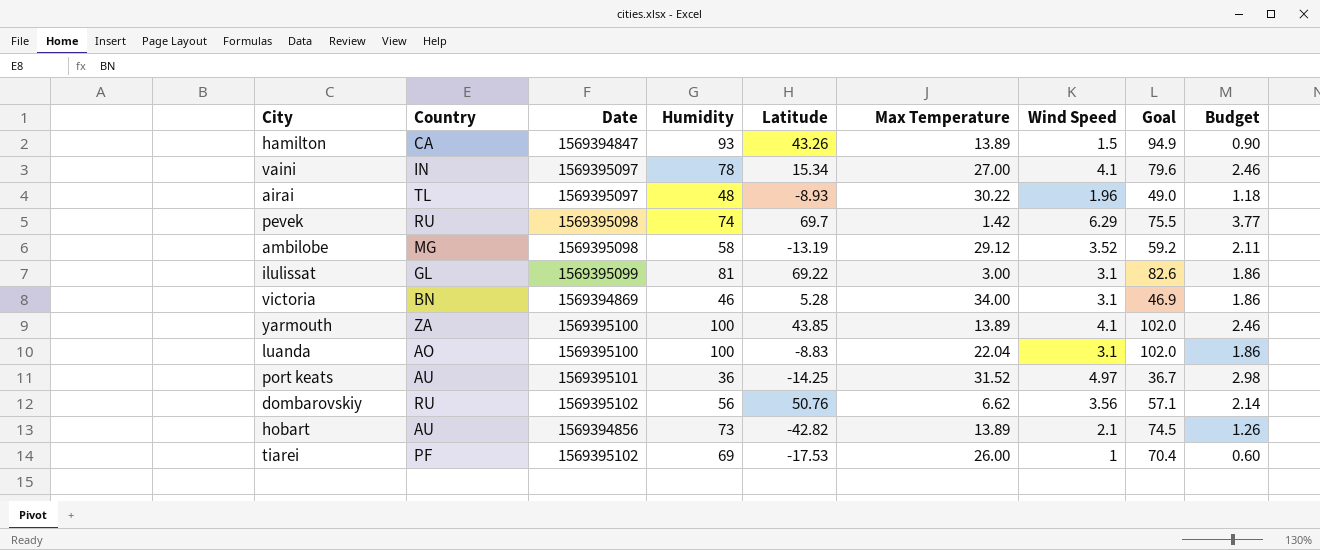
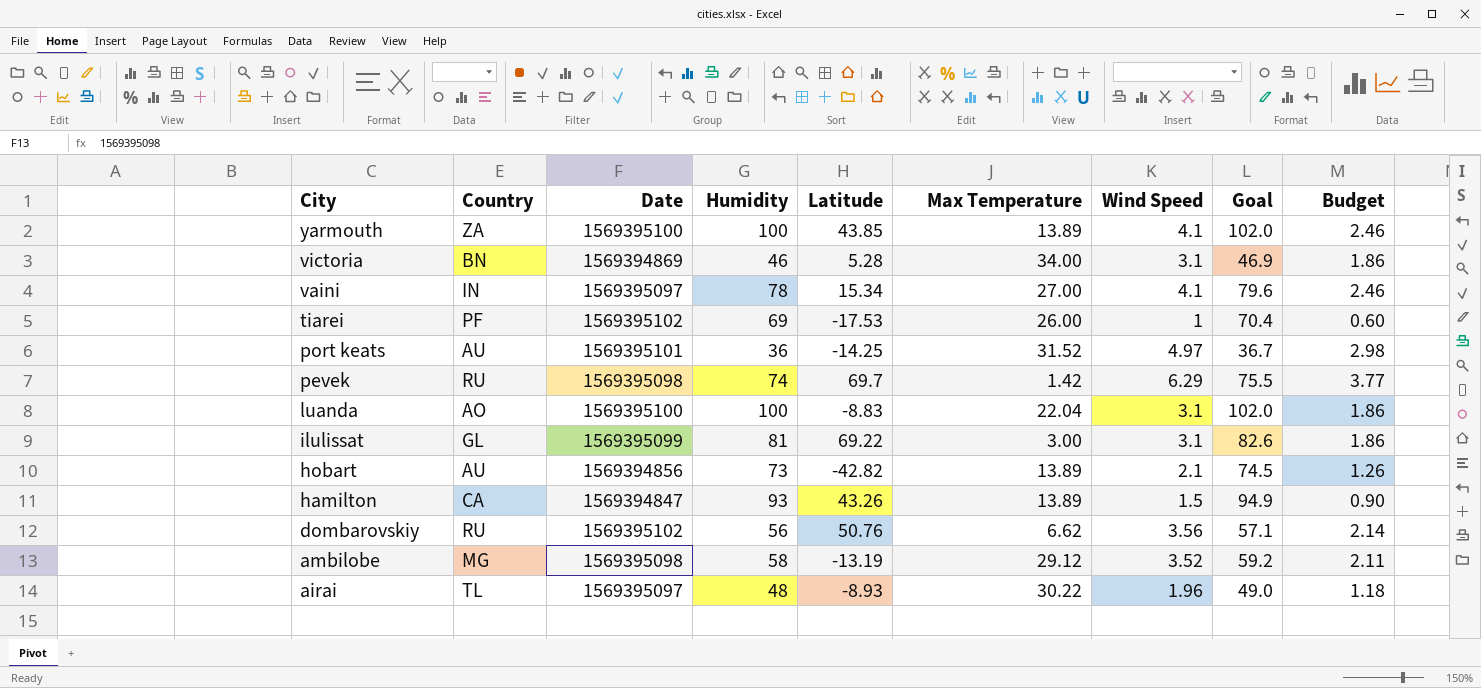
row order: none -> City descending

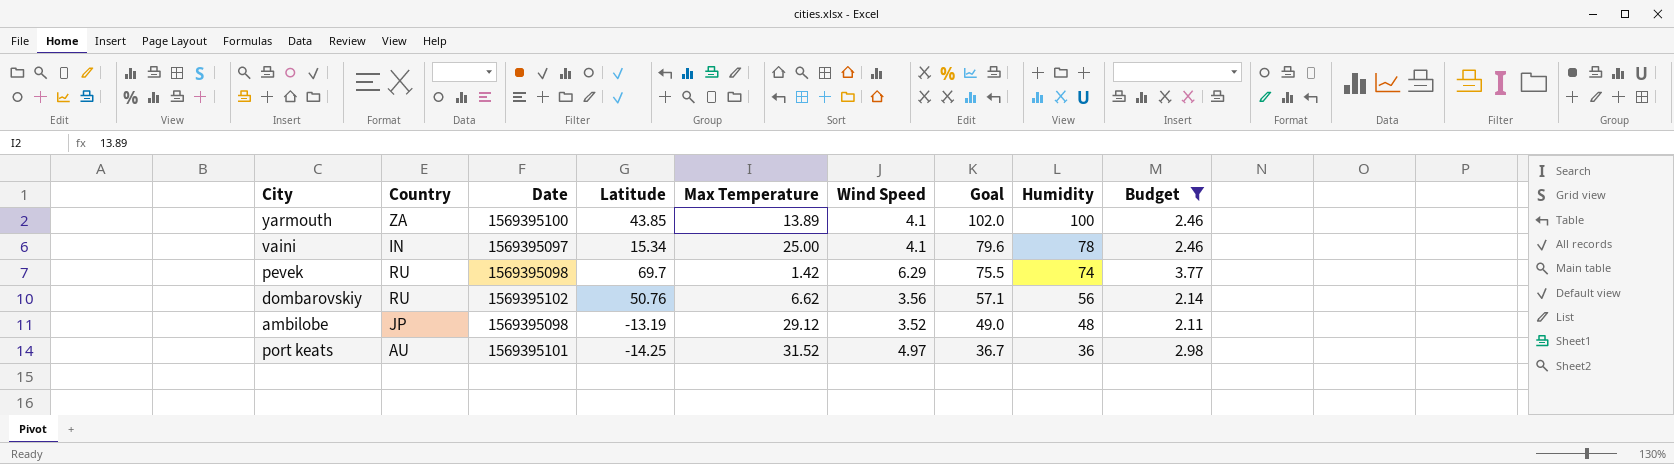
filter: none -> Budget >= 2.11
row order: City descending -> Goal descending
column Humidity | position: 4 -> 8
vaini | Max Temperature: 27.00 -> 25.00
ambilobe | Country: MG -> JP
ambilobe | Goal: 59.2 -> 49.0
ambilobe | Humidity: 58 -> 48

